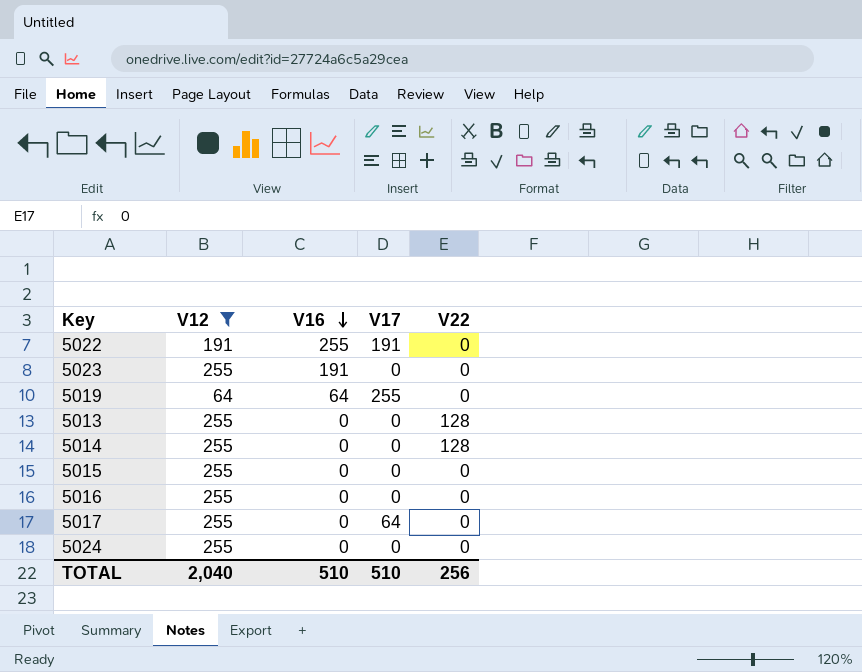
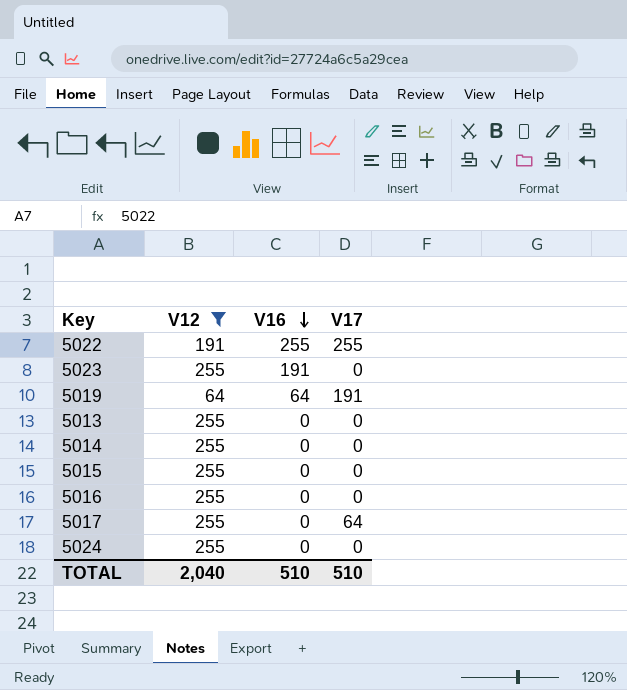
column V22 | position: 5 -> none
5022 | V17: 191 -> 255
5019 | V17: 255 -> 191

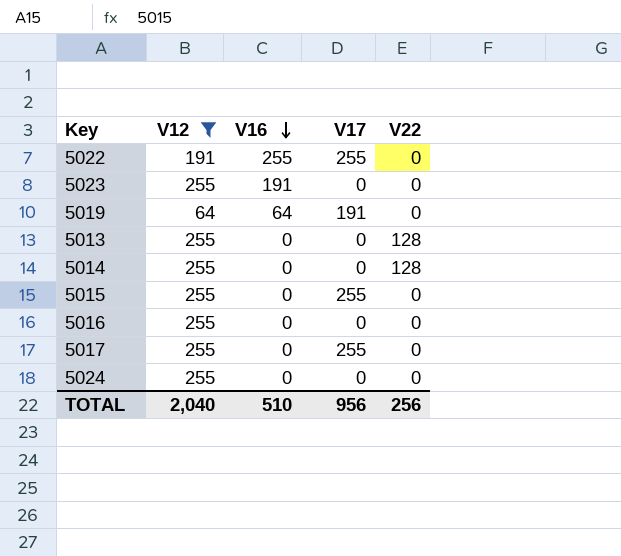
column V22 | position: none -> 5
5015 | V17: 0 -> 255
5017 | V17: 64 -> 255
TOTAL | V17: 510 -> 956

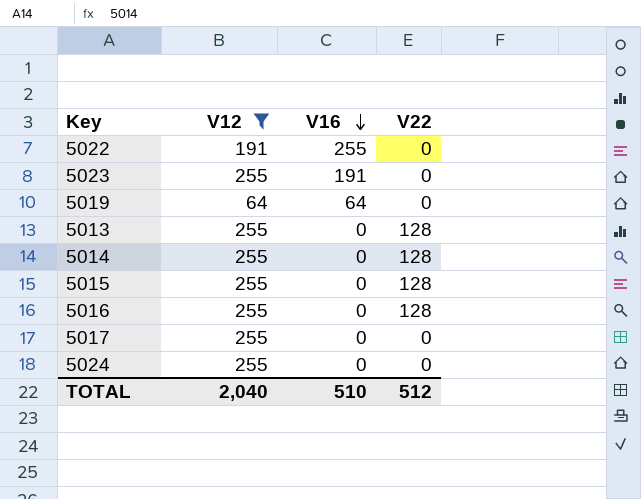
column V17 | position: 4 -> none
5015 | V22: 0 -> 128
5016 | V22: 0 -> 128
TOTAL | V22: 256 -> 512

